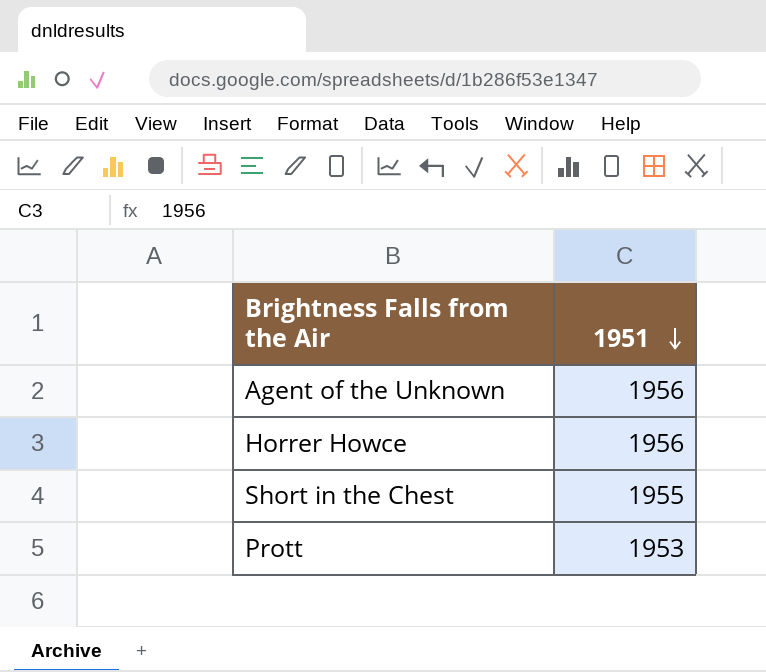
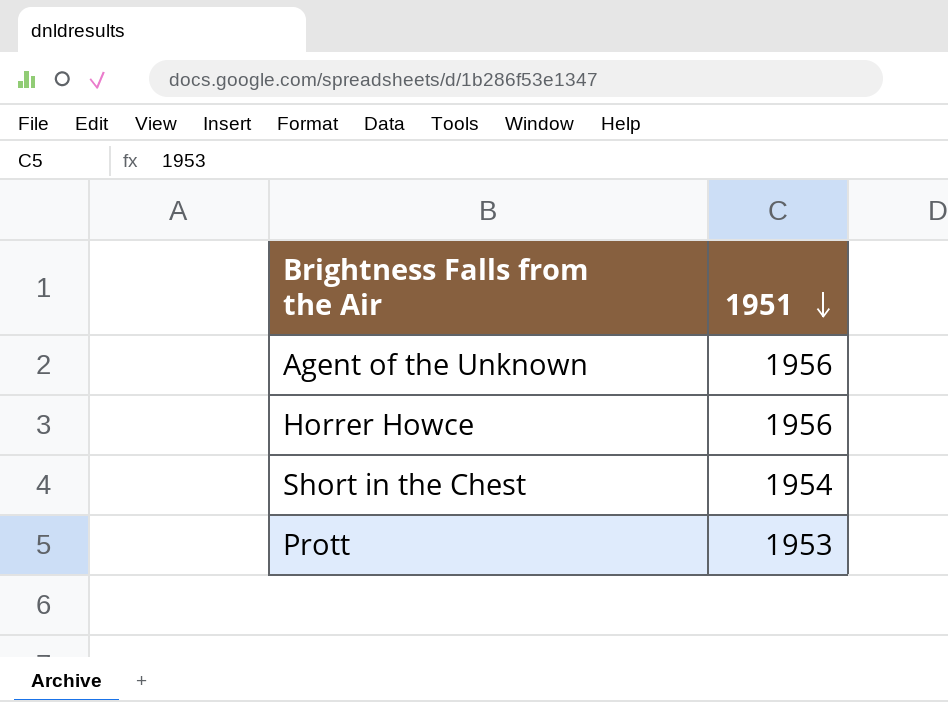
Short in the Chest | 1951: 1955 -> 1954

